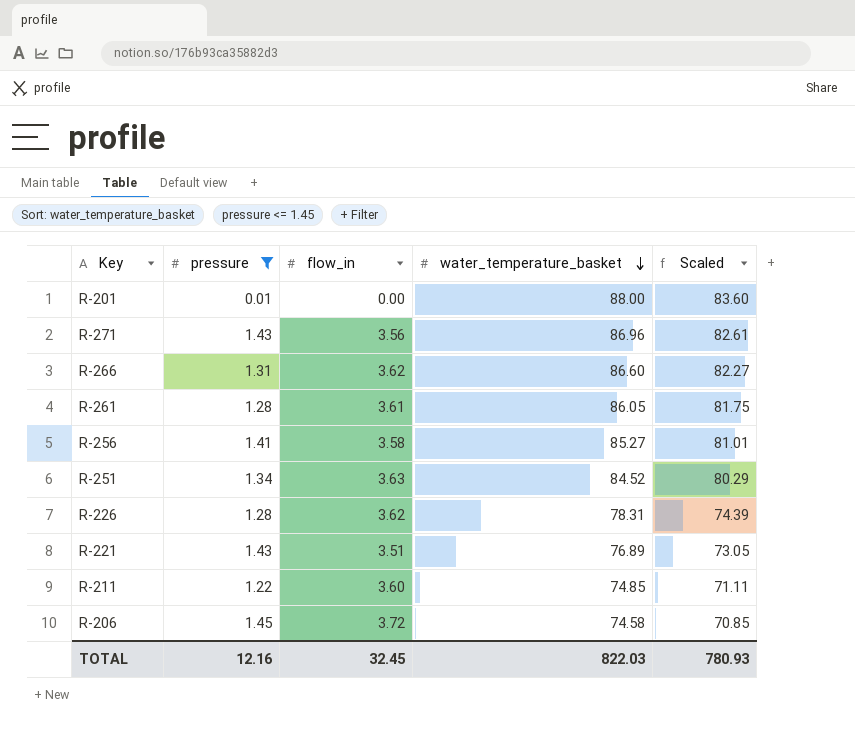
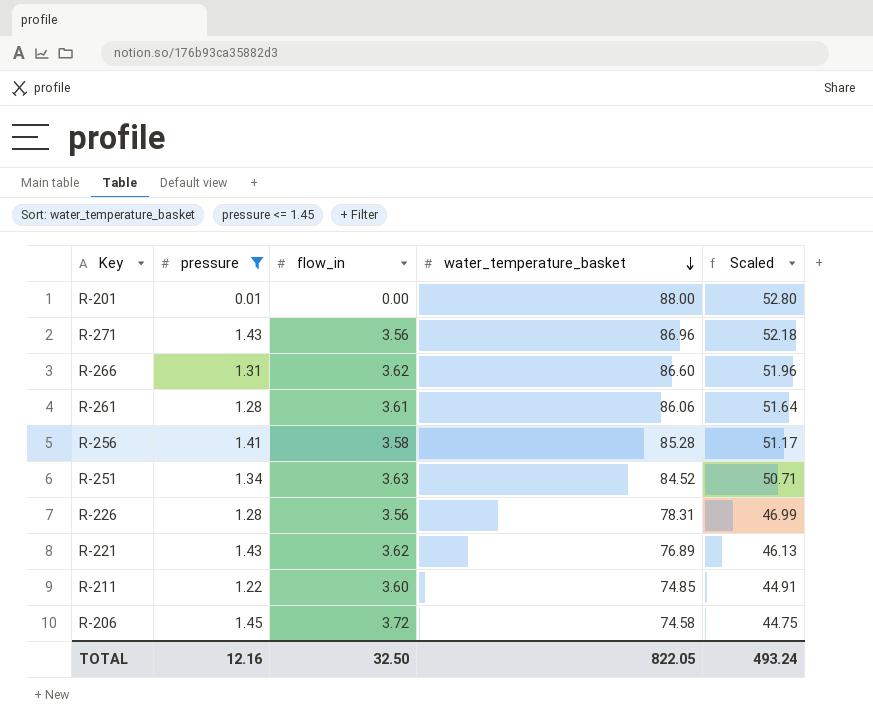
column Scaled | formula: [water_temperature_basket] * 0.95 -> [water_temperature_basket] * 0.6
R-261 | water_temperature_basket: 86.05 -> 86.06
R-256 | water_temperature_basket: 85.27 -> 85.28
R-226 | flow_in: 3.62 -> 3.56
R-221 | flow_in: 3.51 -> 3.62
TOTAL | flow_in: 32.45 -> 32.50
TOTAL | water_temperature_basket: 822.03 -> 822.05
TOTAL | Scaled: 780.93 -> 493.24

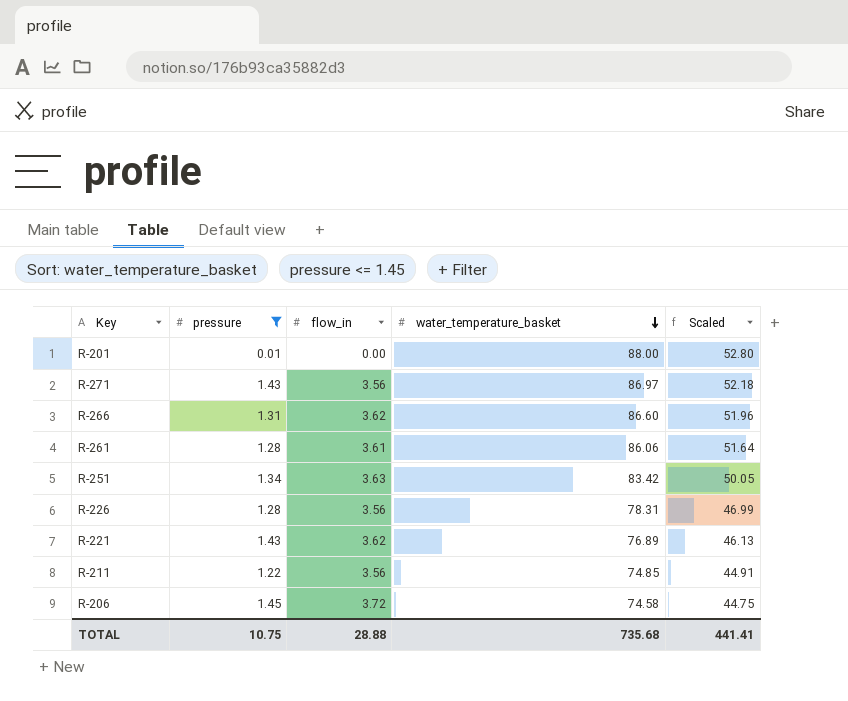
row R-256: 1.41 | 3.58 | 85.28 | 51.17 -> none
R-271 | water_temperature_basket: 86.96 -> 86.97
R-251 | water_temperature_basket: 84.52 -> 83.42
R-251 | Scaled: 50.71 -> 50.05
R-211 | flow_in: 3.60 -> 3.56
TOTAL | pressure: 12.16 -> 10.75
TOTAL | flow_in: 32.50 -> 28.88
TOTAL | water_temperature_basket: 822.05 -> 735.68
TOTAL | Scaled: 493.24 -> 441.41

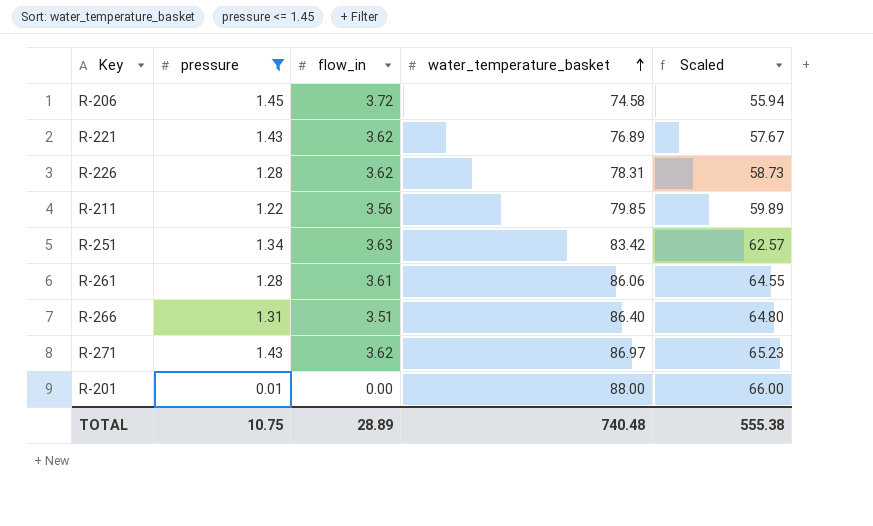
row order: water_temperature_basket descending -> water_temperature_basket ascending
column Scaled | formula: [water_temperature_basket] * 0.6 -> [water_temperature_basket] * 0.75
R-226 | flow_in: 3.56 -> 3.62
R-211 | water_temperature_basket: 74.85 -> 79.85
R-266 | flow_in: 3.62 -> 3.51
R-266 | water_temperature_basket: 86.60 -> 86.40
R-271 | flow_in: 3.56 -> 3.62
TOTAL | flow_in: 28.88 -> 28.89
TOTAL | water_temperature_basket: 735.68 -> 740.48
TOTAL | Scaled: 441.41 -> 555.38

